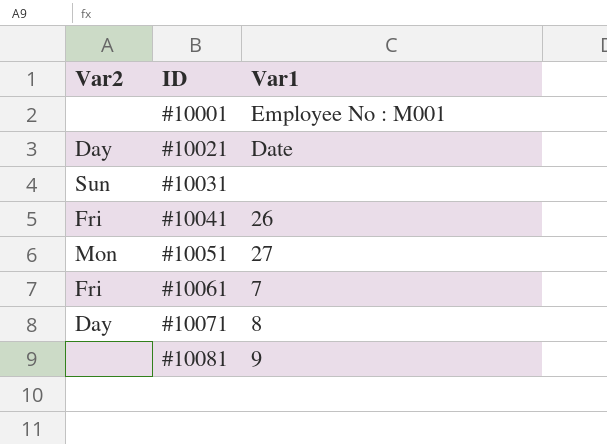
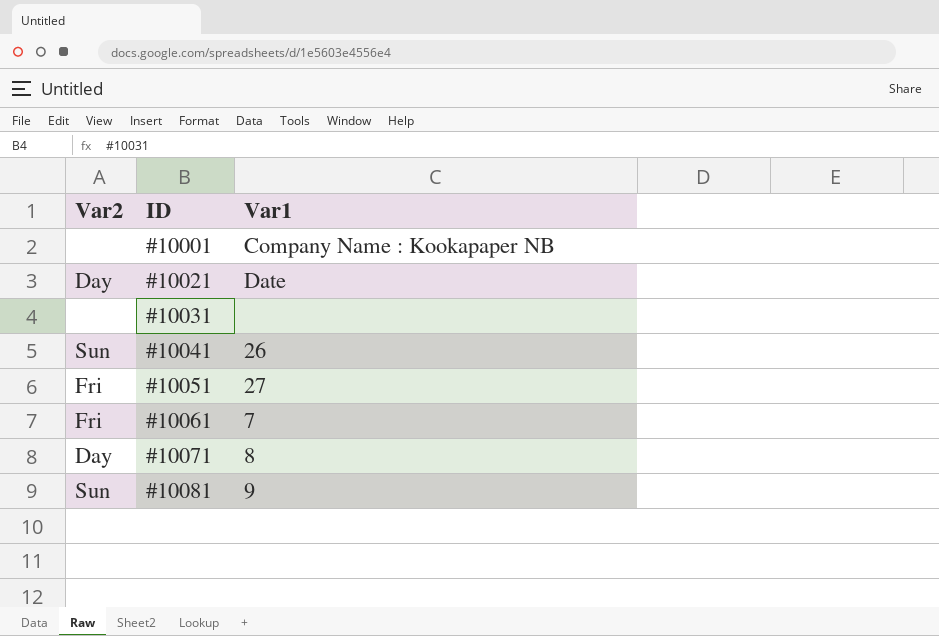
#10001 | Var1: Employee No : M001 -> Company Name : Kookapaper NB
#10031 | Var2: Sun -> none
#10041 | Var2: Fri -> Sun
#10051 | Var2: Mon -> Fri
#10081 | Var2: none -> Sun

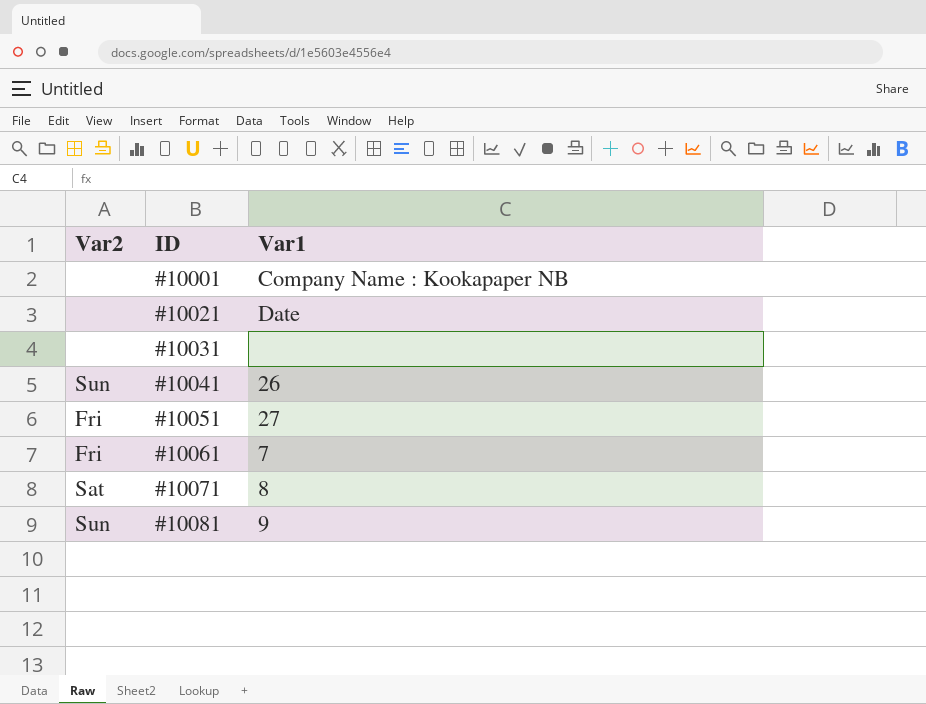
#10021 | Var2: Day -> none
#10071 | Var2: Day -> Sat

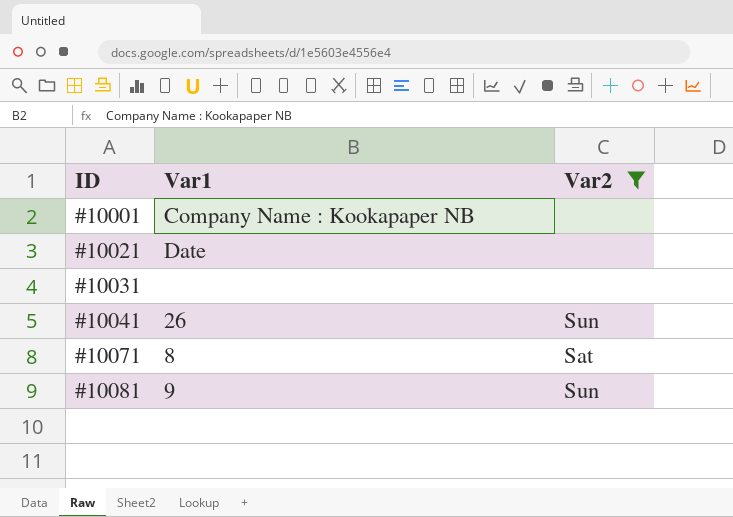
filter: none -> Var2 != Fri
column Var2 | position: 1 -> 3

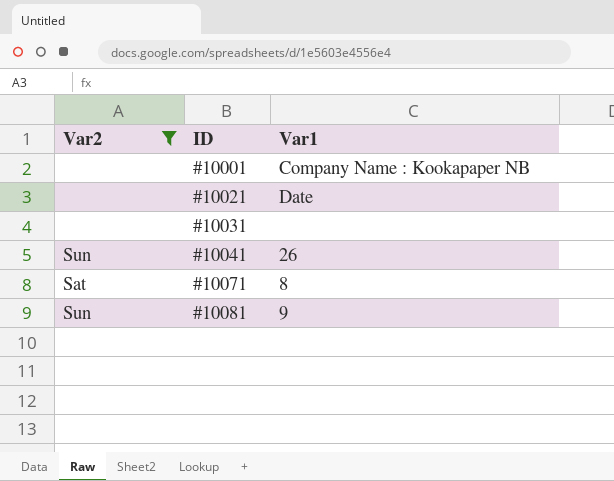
column Var2 | position: 3 -> 1

